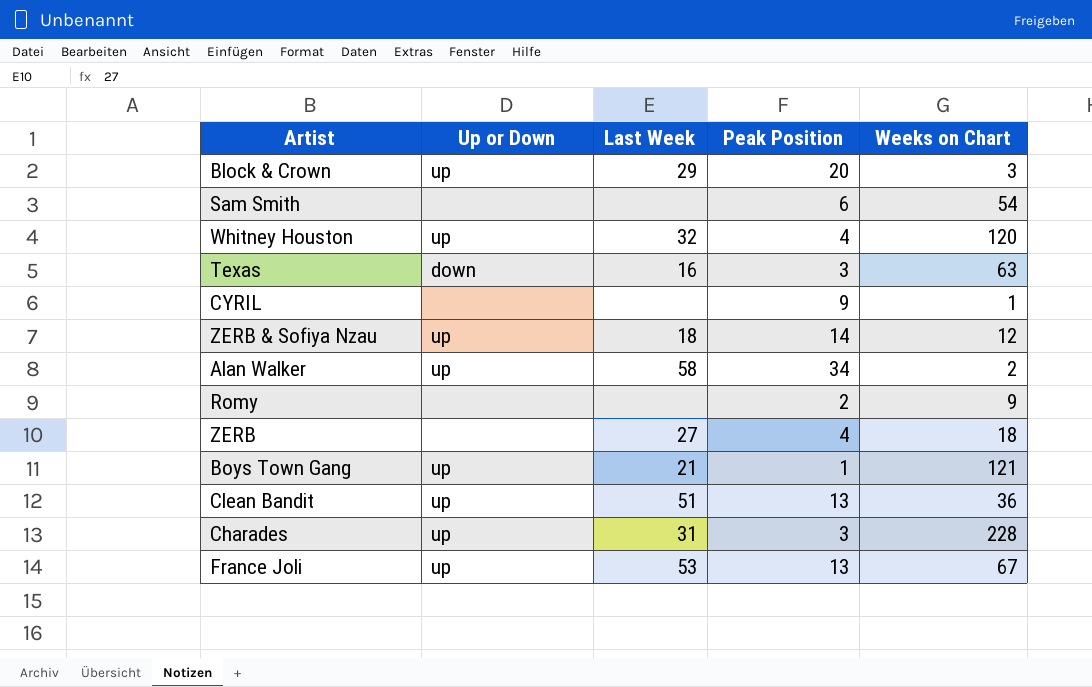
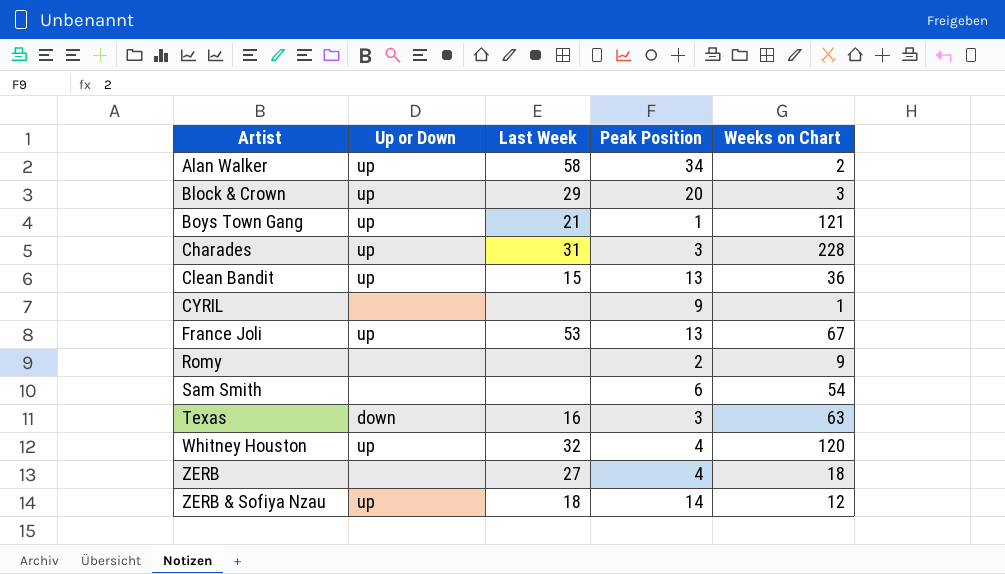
row order: none -> Artist ascending
Clean Bandit | Last Week: 51 -> 15

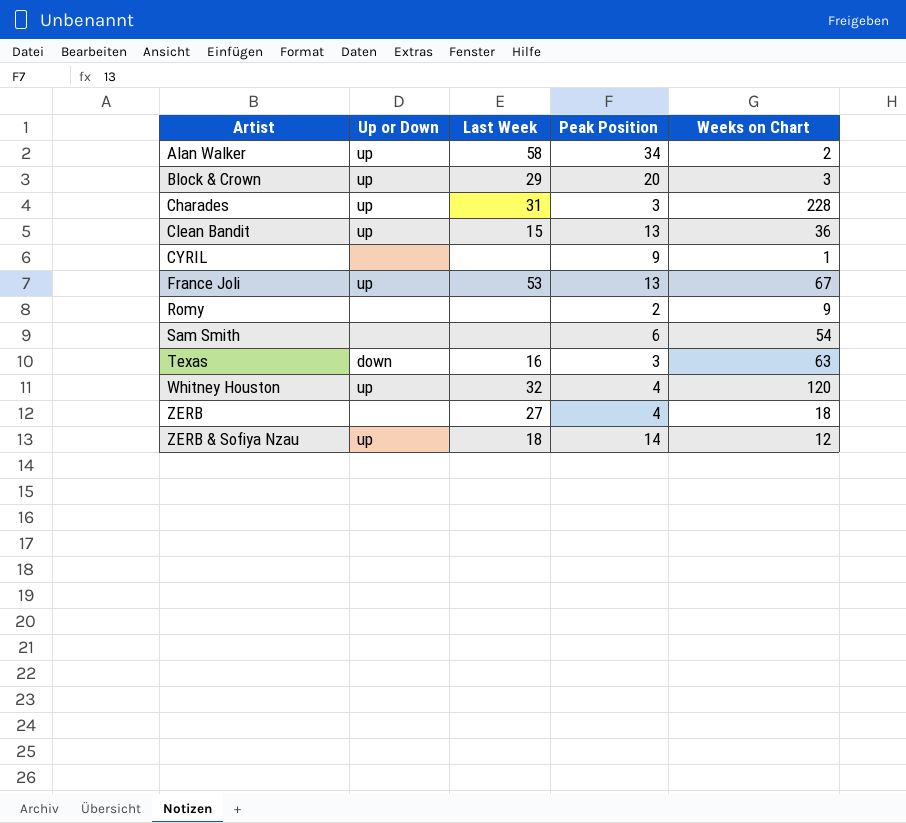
row Boys Town Gang: up | 21 | 1 | 121 -> none

